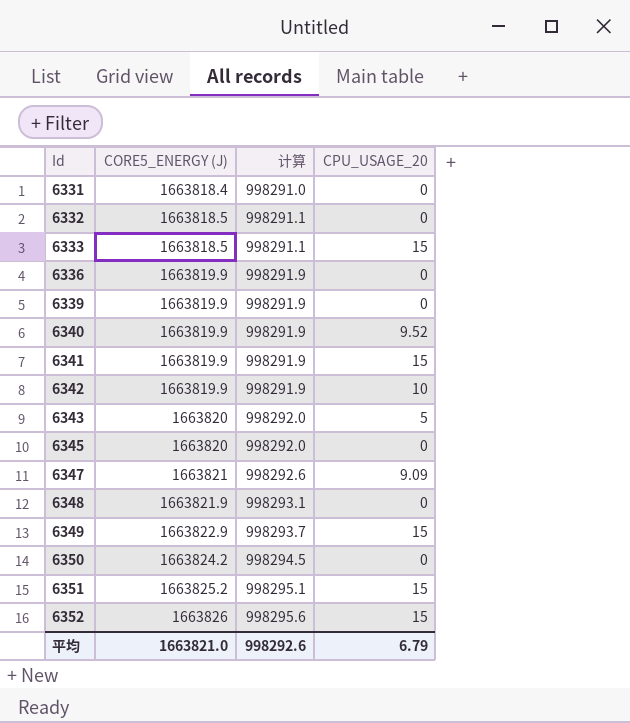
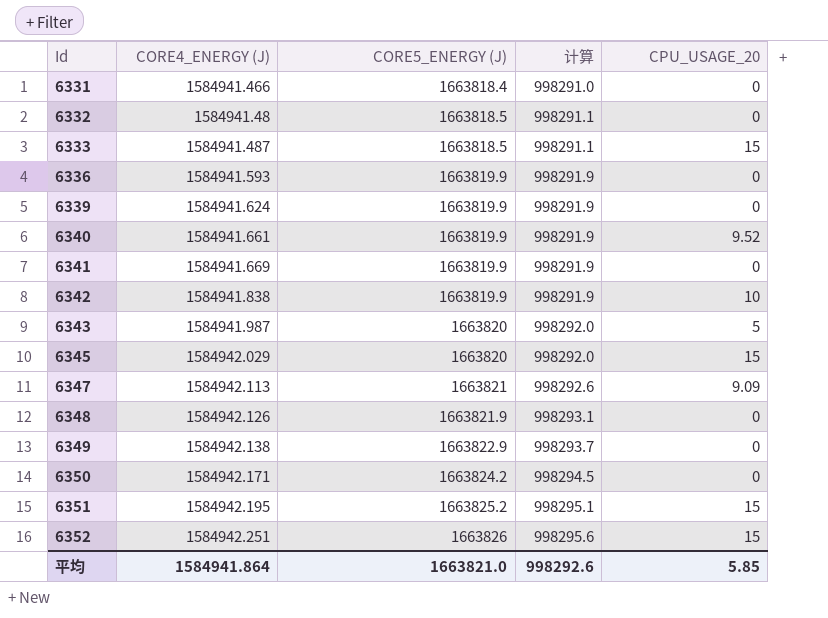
column CORE4_ENERGY (J) | position: none -> 2
6341 | CPU_USAGE_20: 15 -> 0
6345 | CPU_USAGE_20: 0 -> 15
6349 | CPU_USAGE_20: 15 -> 0
平均 | CPU_USAGE_20: 6.79 -> 5.85

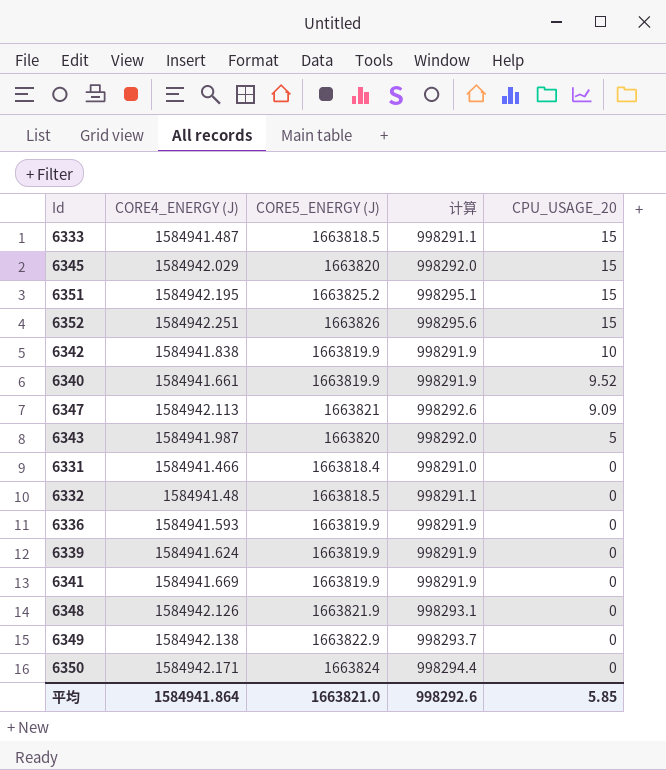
row order: Id ascending -> CPU_USAGE_20 descending
6350 | CORE5_ENERGY (J): 1663824.2 -> 1663824
6350 | 计算: 998294.5 -> 998294.4

